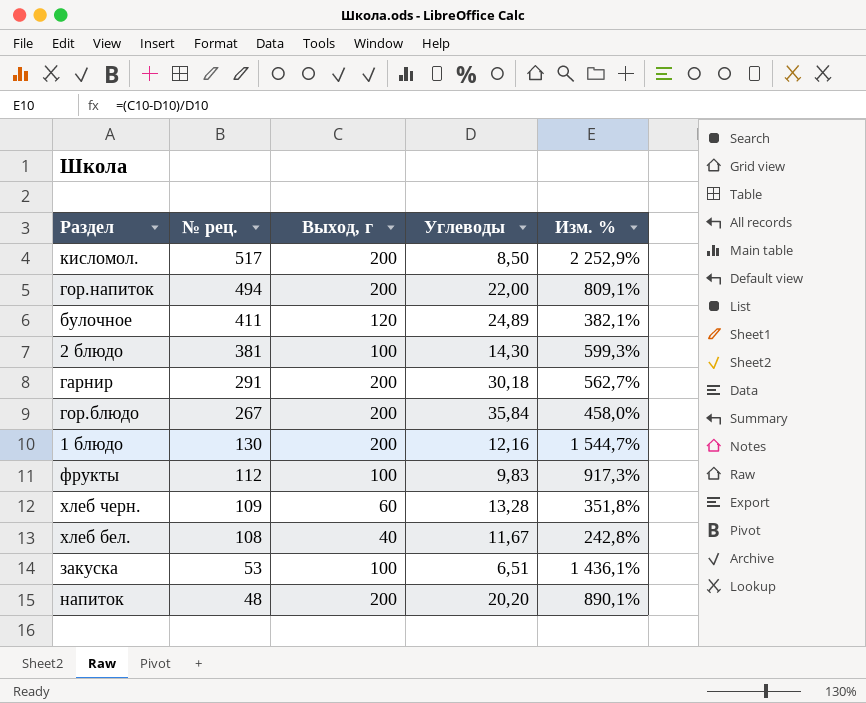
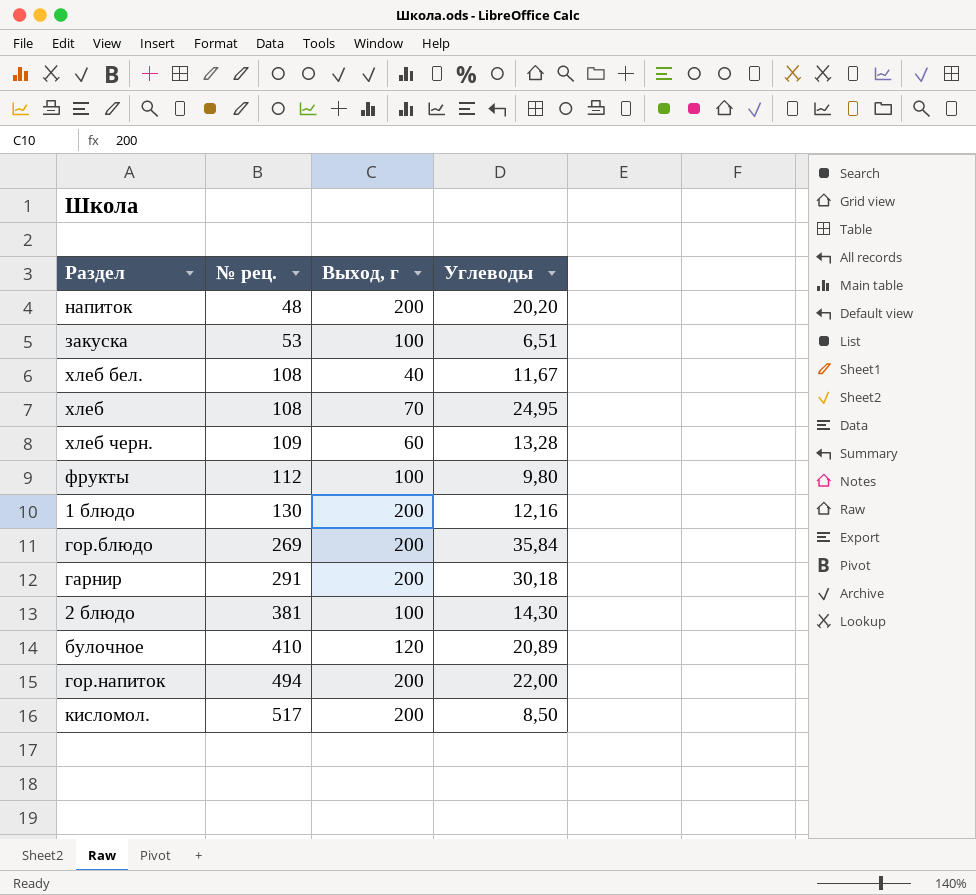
row order: № рец. descending -> № рец. ascending
column Изм. % | formula: ([Выход, г] - [Углеводы]) / [Углеводы] -> none
row хлеб: none -> 108 | 70 | 24,95
фрукты | Углеводы: 9,83 -> 9,80
гор.блюдо | № рец.: 267 -> 269
булочное | № рец.: 411 -> 410
булочное | Углеводы: 24,89 -> 20,89

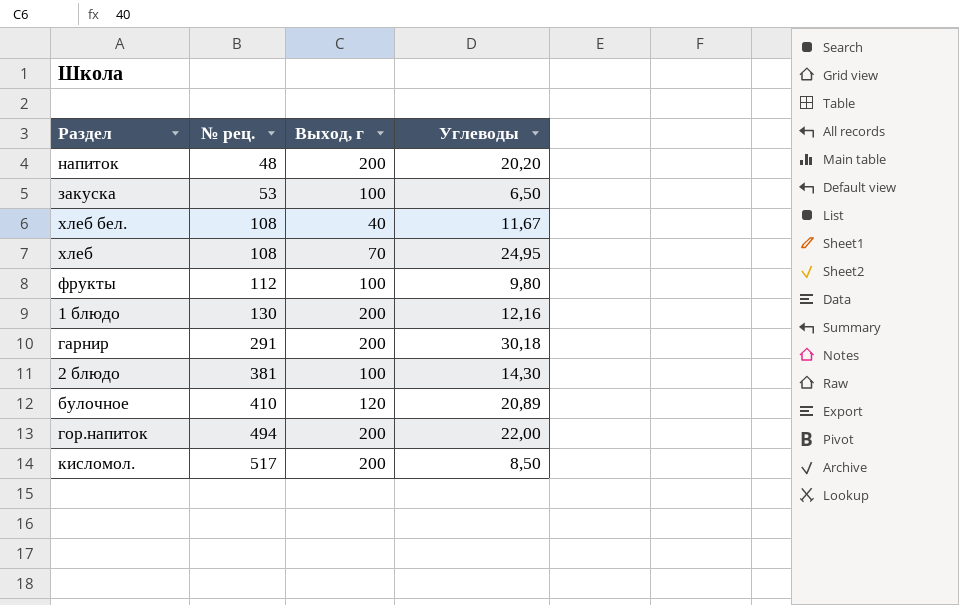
row хлеб черн.: 109 | 60 | 13,28 -> none
row гор.блюдо: 269 | 200 | 35,84 -> none
закуска | Углеводы: 6,51 -> 6,50

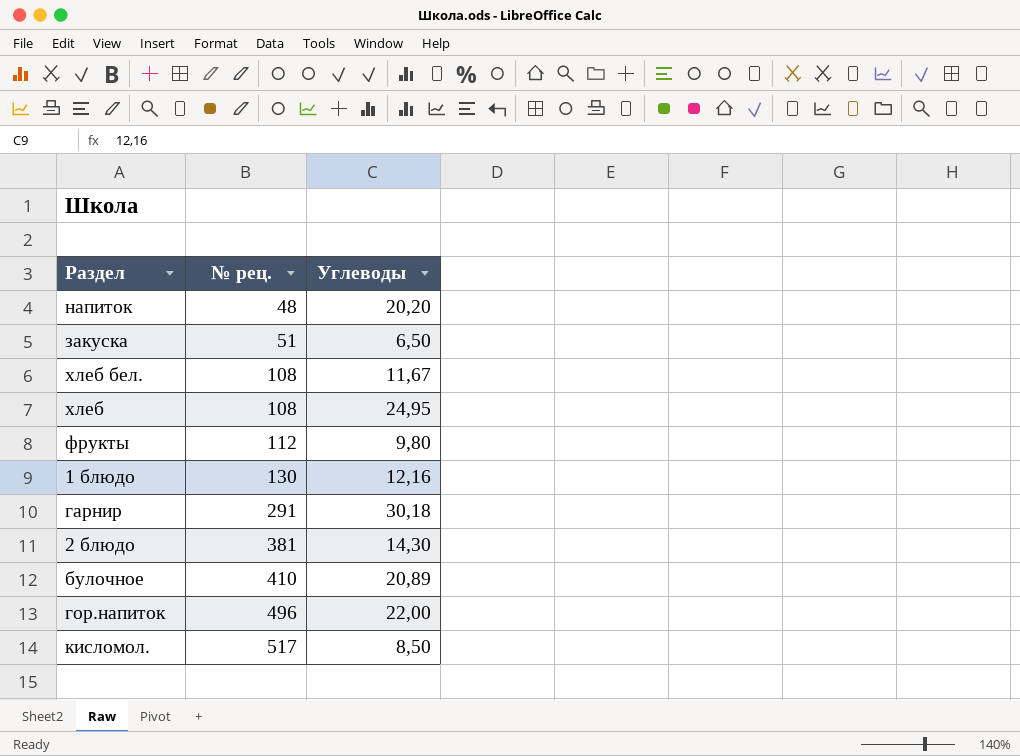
column Выход, г | position: 3 -> none
закуска | № рец.: 53 -> 51
гор.напиток | № рец.: 494 -> 496

